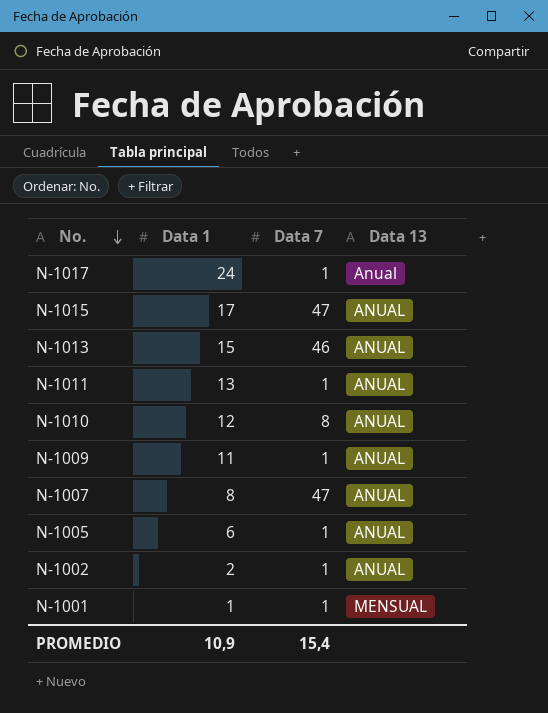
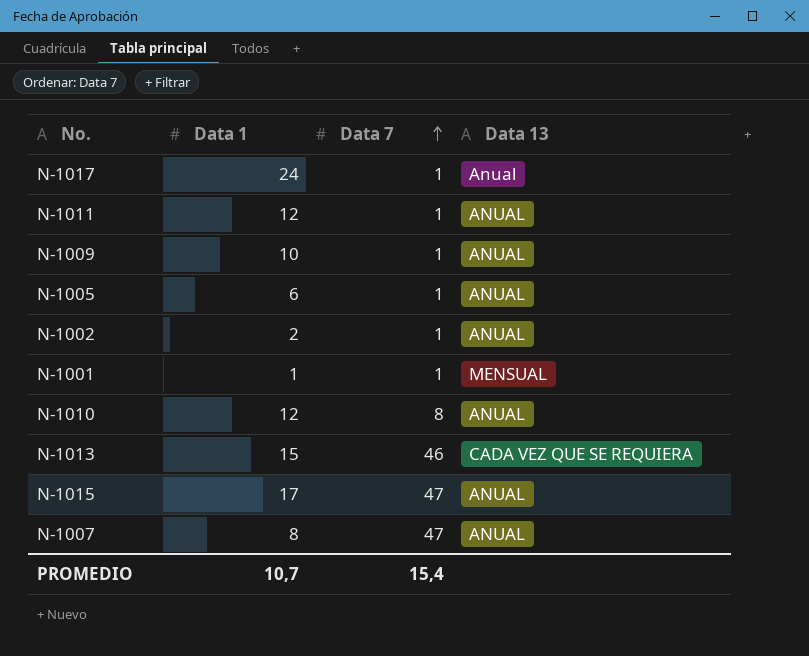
row order: No. descending -> Data 7 ascending
N-1011 | Data 1: 13 -> 12
N-1009 | Data 1: 11 -> 10
N-1013 | Data 13: ANUAL -> CADA VEZ QUE SE REQUIERA
PROMEDIO | Data 1: 10,9 -> 10,7

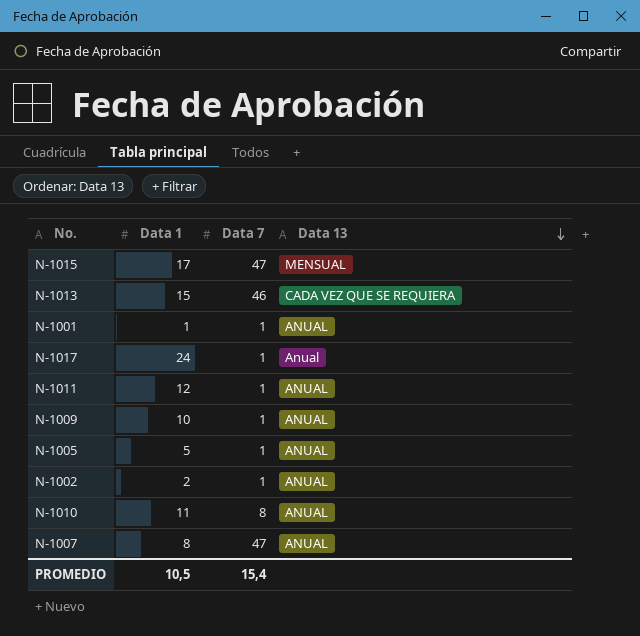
row order: Data 7 ascending -> Data 13 descending
N-1015 | Data 13: ANUAL -> MENSUAL
N-1001 | Data 13: MENSUAL -> ANUAL
N-1005 | Data 1: 6 -> 5
N-1010 | Data 1: 12 -> 11
PROMEDIO | Data 1: 10,7 -> 10,5

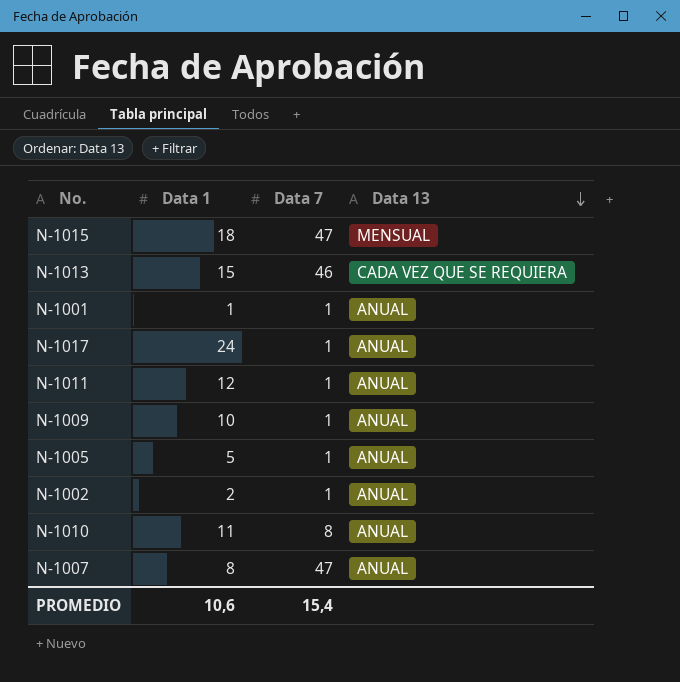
N-1015 | Data 1: 17 -> 18
N-1017 | Data 13: Anual -> ANUAL
PROMEDIO | Data 1: 10,5 -> 10,6

